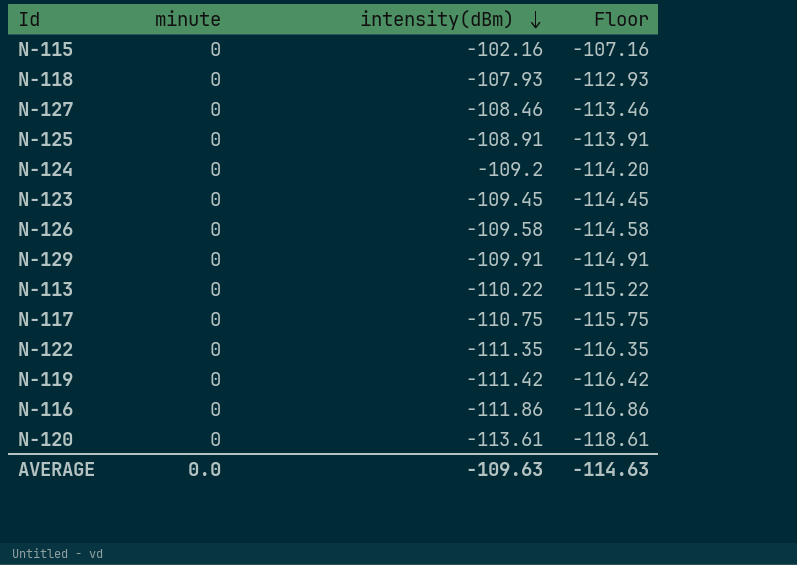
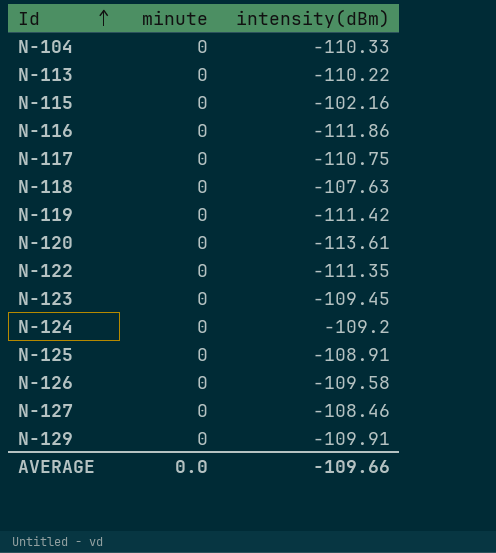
row order: intensity(dBm) descending -> Id ascending
column Floor | formula: [intensity(dBm)] - 5 -> none
row N-104: none -> 0 | -110.33
N-118 | intensity(dBm): -107.93 -> -107.63
AVERAGE | intensity(dBm): -109.63 -> -109.66

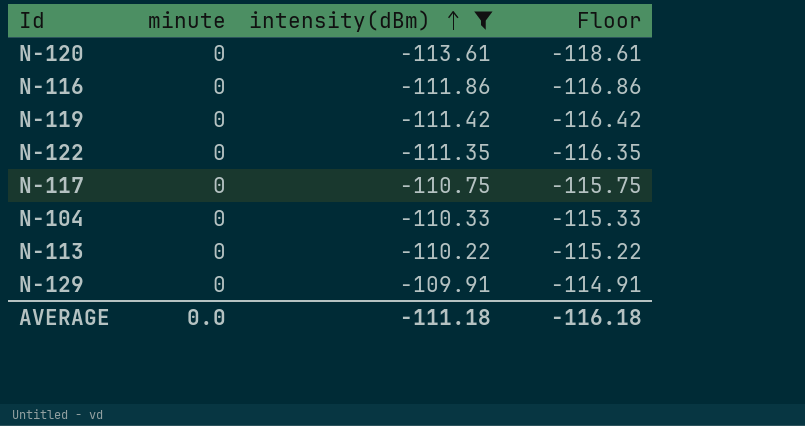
filter: none -> intensity(dBm) <= -109.91
row order: Id ascending -> intensity(dBm) ascending
column Floor | formula: none -> [intensity(dBm)] - 5
AVERAGE | intensity(dBm): -109.66 -> -111.18

